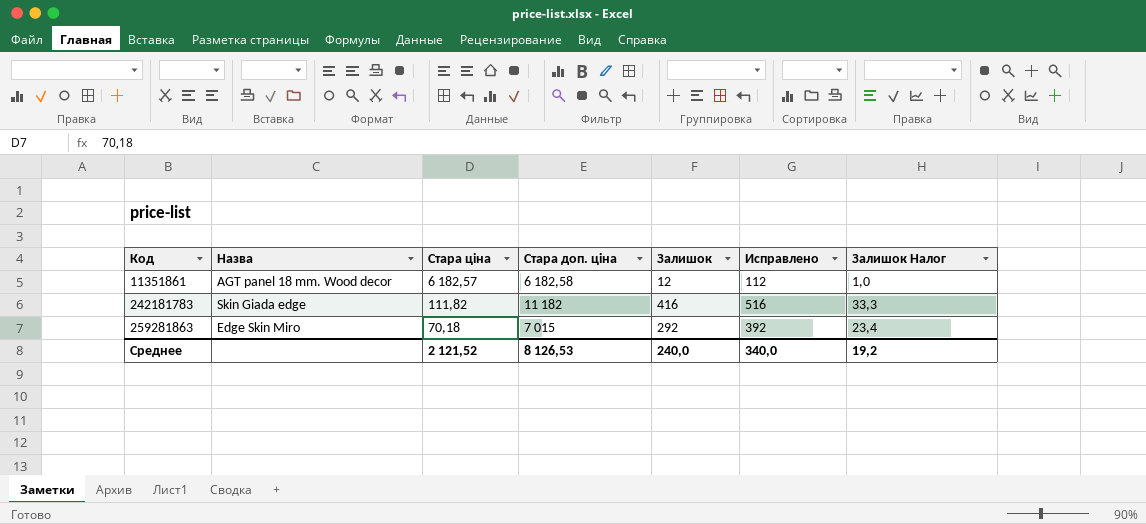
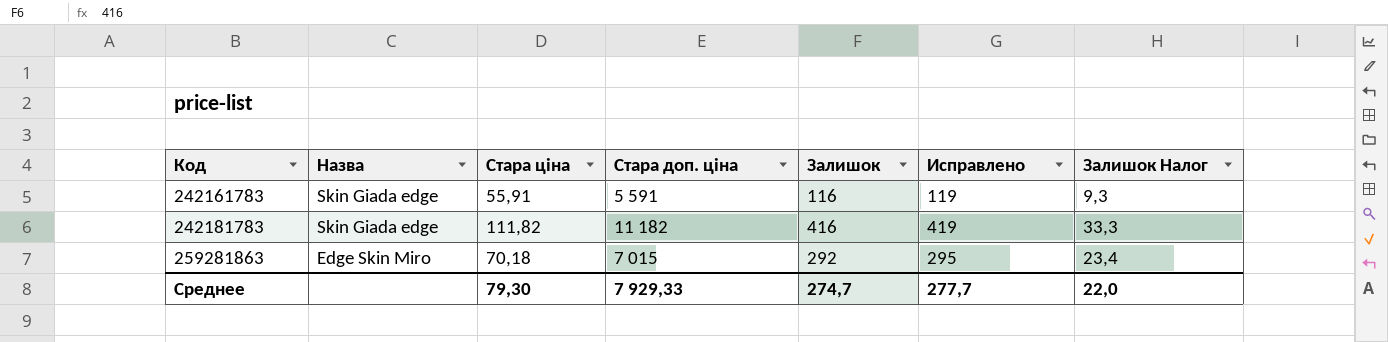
column Исправлено | formula: [Залишок] + 100 -> [Залишок] + 3
row 11351861: AGT panel 18 mm. Wood decor | 6 182,57 | 6 182,58 | 12 | 112 | 1,0 -> none
row 242161783: none -> Skin Giada edge | 55,91 | 5 591 | 116 | 119 | 9,3
Среднее | Стара ціна: 2 121,52 -> 79,30
Среднее | Стара доп. ціна: 8 126,53 -> 7 929,33
Среднее | Залишок: 240,0 -> 274,7
Среднее | Исправлено: 340,0 -> 277,7
Среднее | Залишок Налог: 19,2 -> 22,0

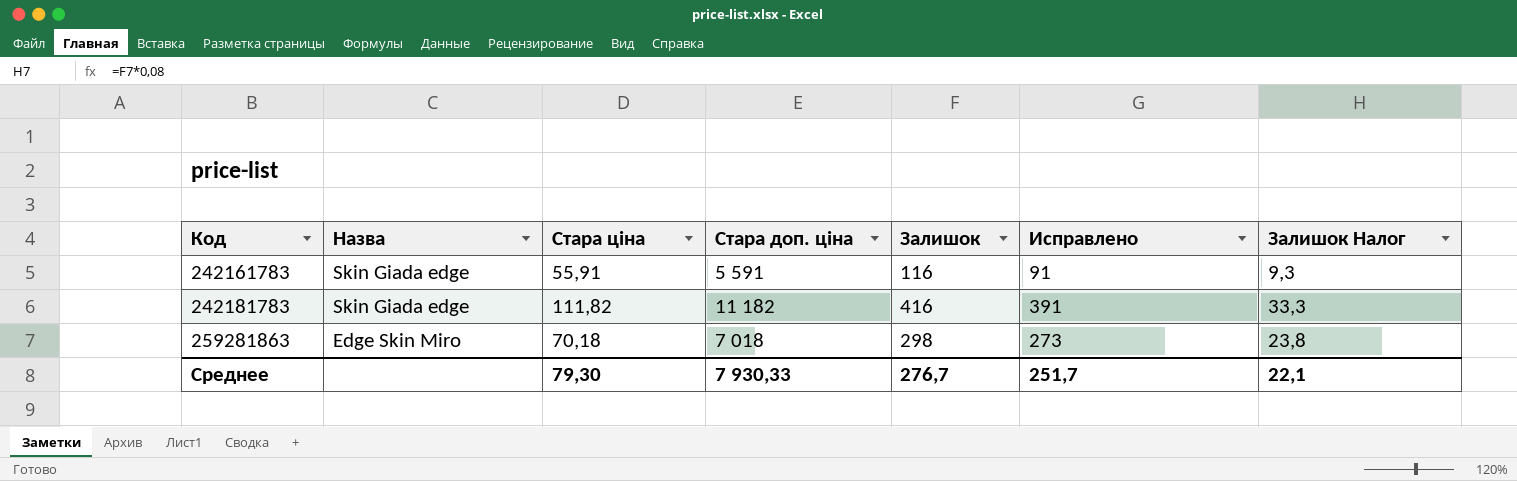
column Исправлено | formula: [Залишок] + 3 -> [Залишок] - 25
259281863 | Стара доп. ціна: 7 015 -> 7 018
259281863 | Залишок: 292 -> 298
259281863 | Залишок Налог: 23,4 -> 23,8
Среднее | Стара доп. ціна: 7 929,33 -> 7 930,33
Среднее | Залишок: 274,7 -> 276,7
Среднее | Исправлено: 277,7 -> 251,7
Среднее | Залишок Налог: 22,0 -> 22,1

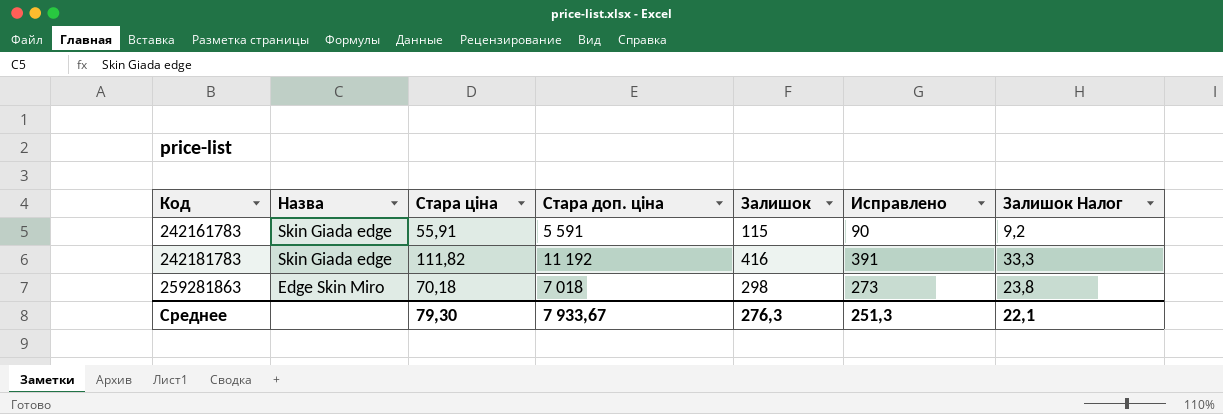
242161783 | Залишок: 116 -> 115
242161783 | Исправлено: 91 -> 90
242161783 | Залишок Налог: 9,3 -> 9,2
242181783 | Стара доп. ціна: 11 182 -> 11 192
Среднее | Стара доп. ціна: 7 930,33 -> 7 933,67
Среднее | Залишок: 276,7 -> 276,3
Среднее | Исправлено: 251,7 -> 251,3

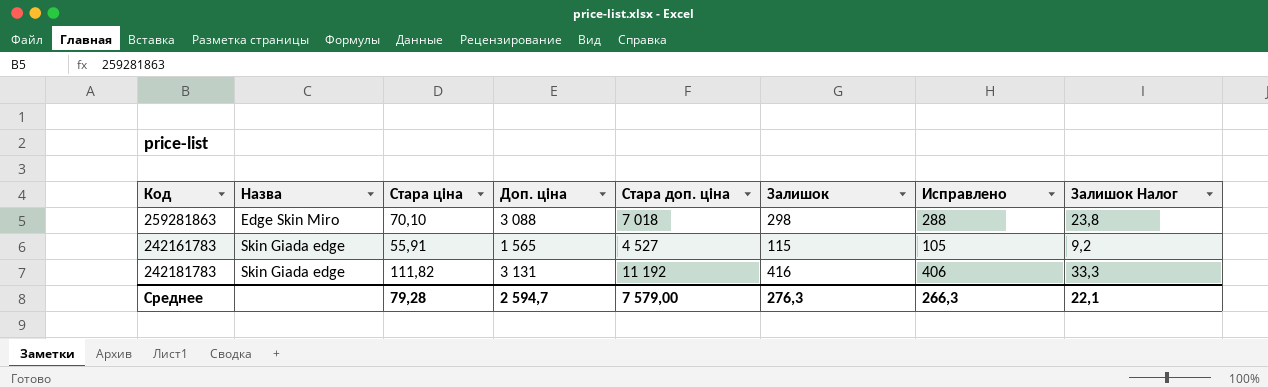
row order: Код ascending -> Назва ascending
column Доп. ціна | position: none -> 4
column Исправлено | formula: [Залишок] - 25 -> [Залишок] - 10
259281863 | Стара ціна: 70,18 -> 70,10
242161783 | Стара доп. ціна: 5 591 -> 4 527
Среднее | Стара ціна: 79,30 -> 79,28
Среднее | Стара доп. ціна: 7 933,67 -> 7 579,00
Среднее | Исправлено: 251,3 -> 266,3

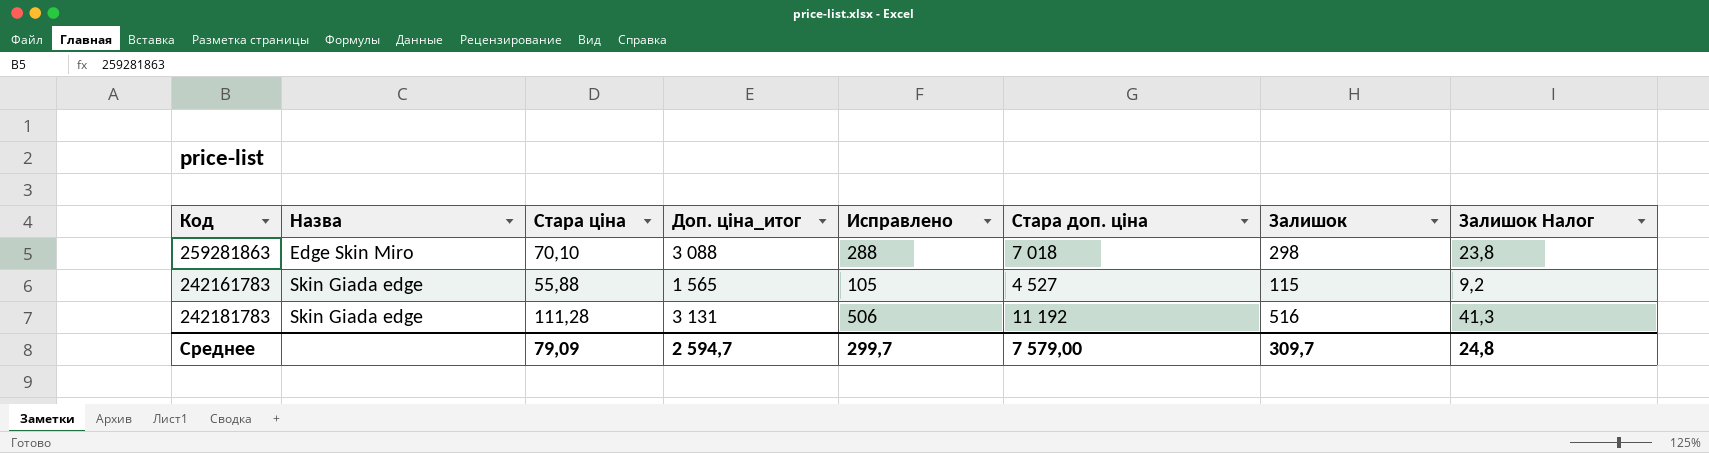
column name: Доп. ціна -> Доп. ціна_итог
column Исправлено | position: 7 -> 5
242161783 | Стара ціна: 55,91 -> 55,88
242181783 | Стара ціна: 111,82 -> 111,28
242181783 | Исправлено: 406 -> 506
242181783 | Залишок: 416 -> 516
242181783 | Залишок Налог: 33,3 -> 41,3
Среднее | Стара ціна: 79,28 -> 79,09
Среднее | Исправлено: 266,3 -> 299,7
Среднее | Залишок: 276,3 -> 309,7
Среднее | Залишок Налог: 22,1 -> 24,8

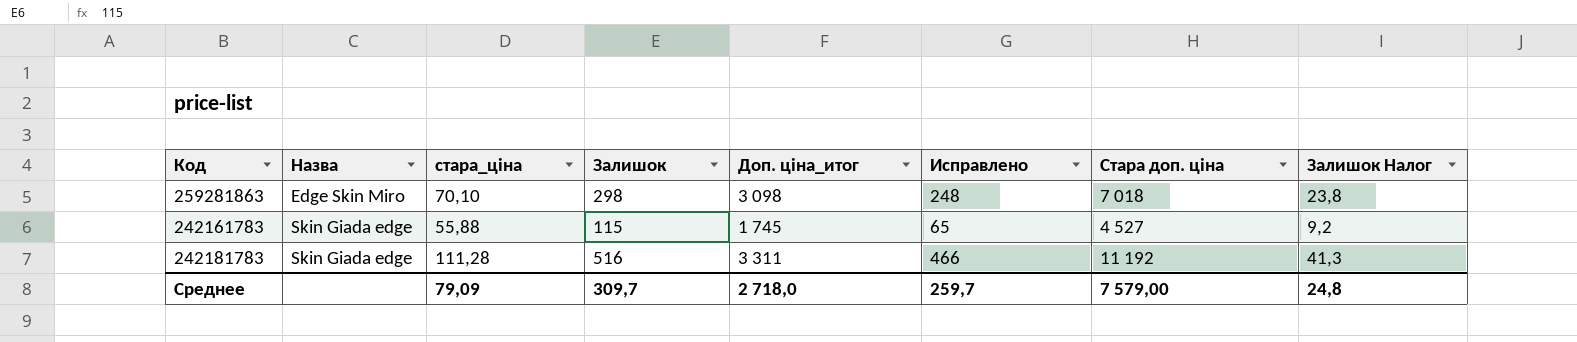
column name: Стара ціна -> стара_ціна
column Залишок | position: 7 -> 4
column Исправлено | formula: [Залишок] - 10 -> [Залишок] - 50
259281863 | Доп. ціна_итог: 3 088 -> 3 098
242161783 | Доп. ціна_итог: 1 565 -> 1 745
242181783 | Доп. ціна_итог: 3 131 -> 3 311
Среднее | Доп. ціна_итог: 2 594,7 -> 2 718,0
Среднее | Исправлено: 299,7 -> 259,7

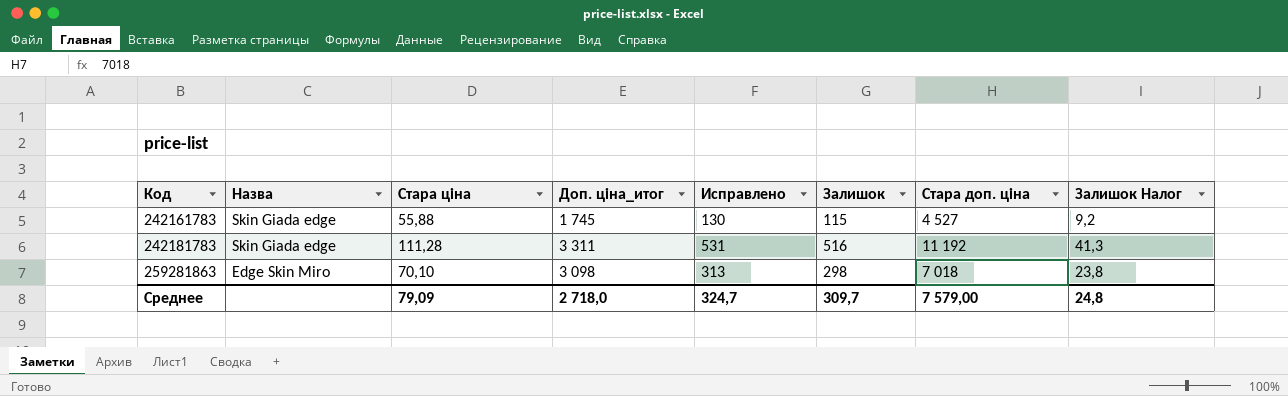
row order: Назва ascending -> Код ascending
column name: стара_ціна -> Стара ціна
column Исправлено | formula: [Залишок] - 50 -> [Залишок] + 15
column Залишок | position: 4 -> 6
Среднее | Исправлено: 259,7 -> 324,7

